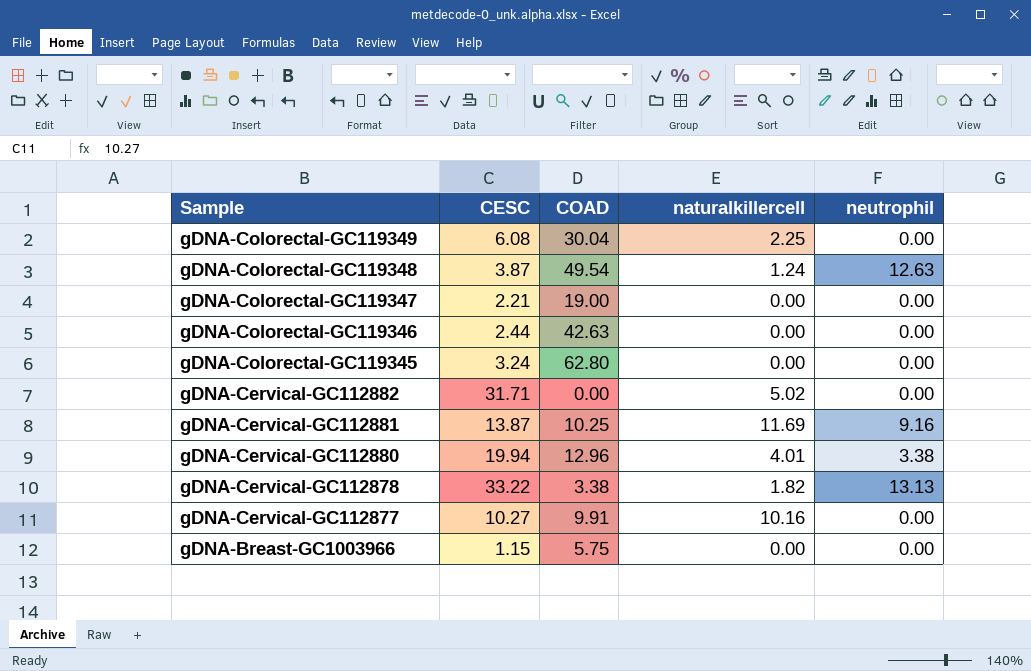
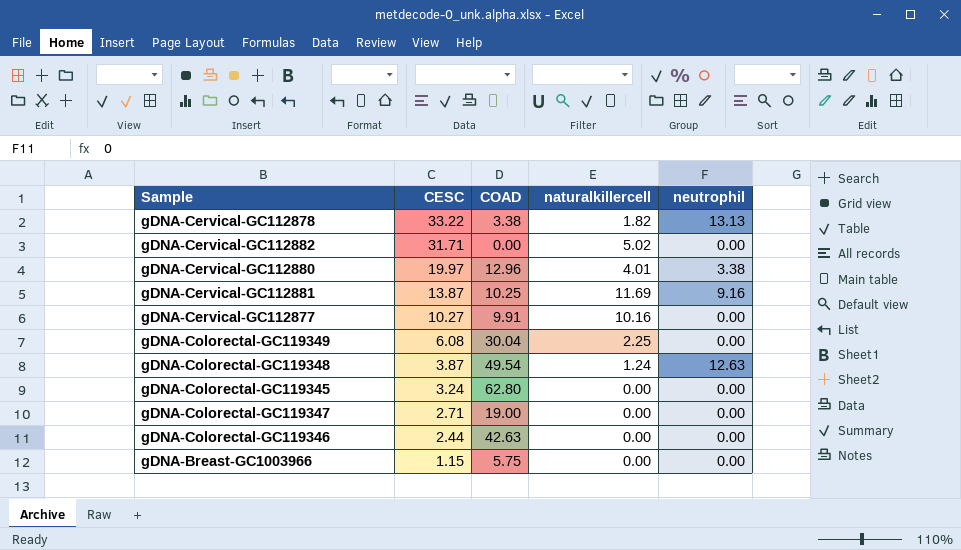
row order: Sample descending -> CESC descending
gDNA-Cervical-GC112880 | CESC: 19.94 -> 19.97
gDNA-Colorectal-GC119347 | CESC: 2.21 -> 2.71

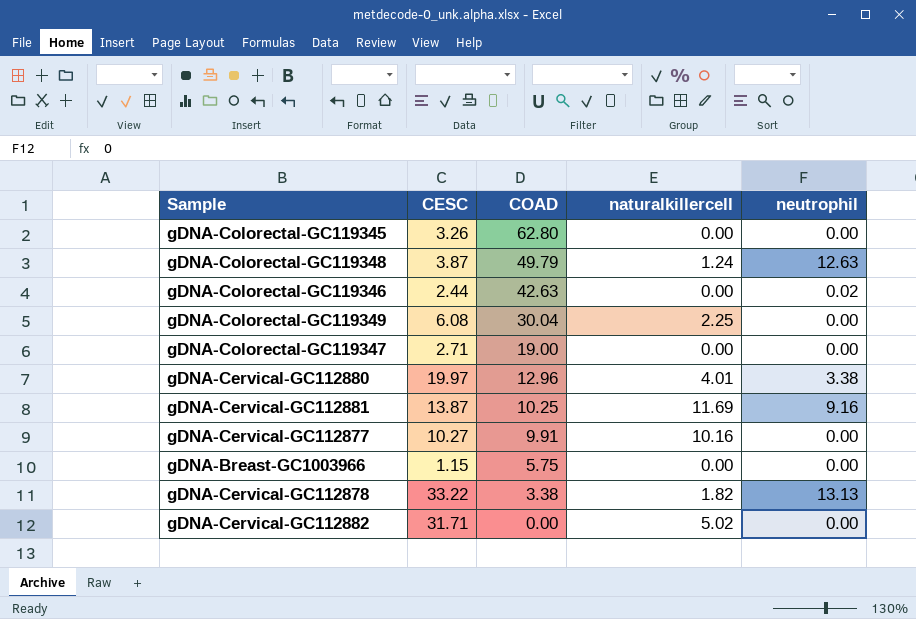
row order: CESC descending -> COAD descending
gDNA-Colorectal-GC119345 | CESC: 3.24 -> 3.26
gDNA-Colorectal-GC119348 | COAD: 49.54 -> 49.79
gDNA-Colorectal-GC119346 | neutrophil: 0.00 -> 0.02

